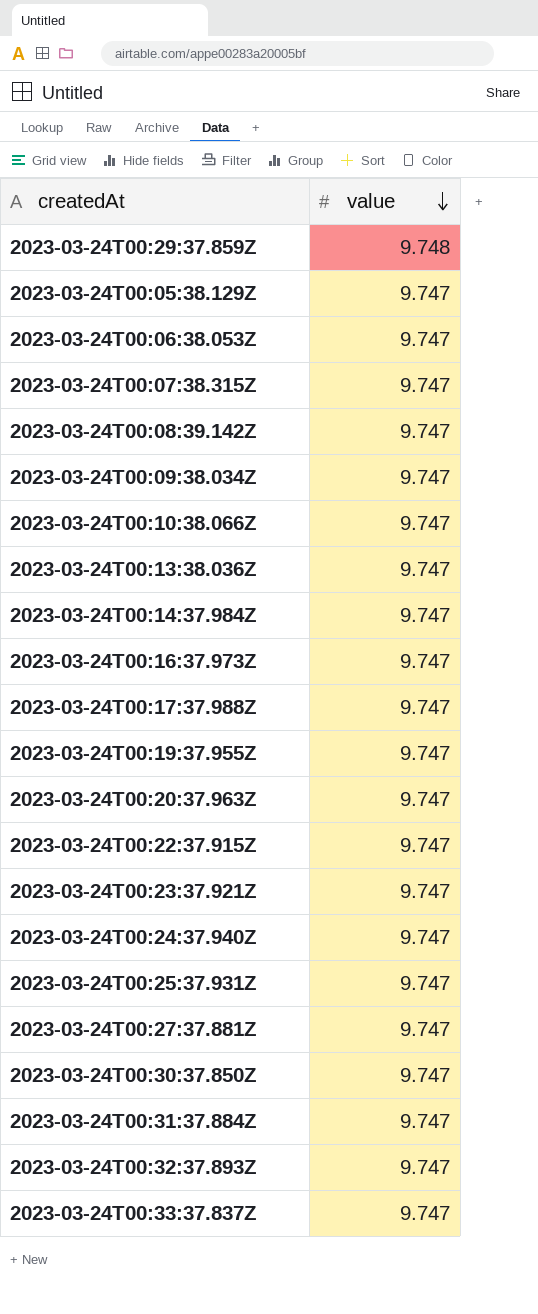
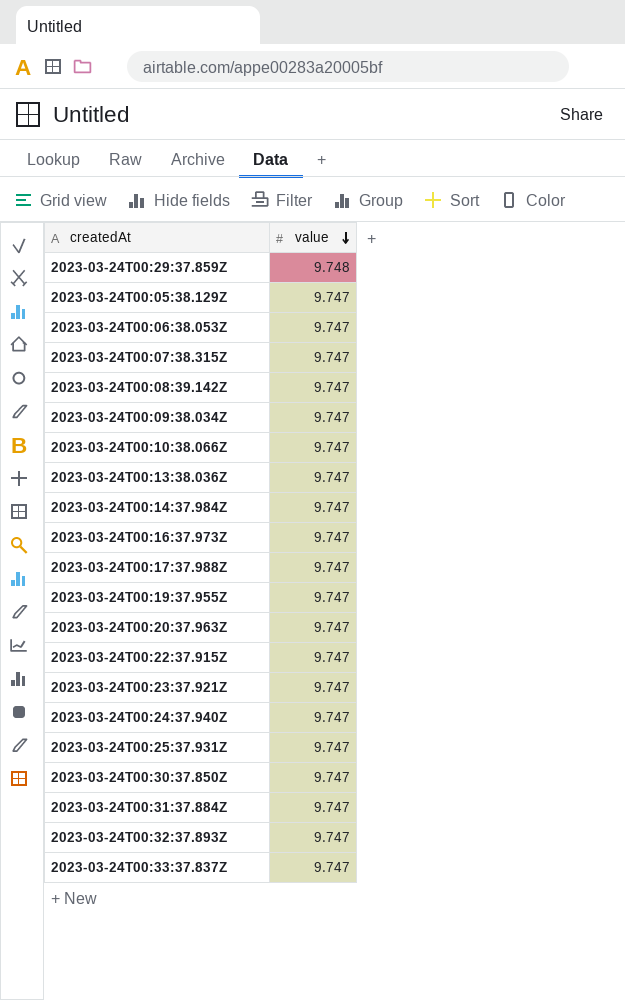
row 2023-03-24T00:27:37.881Z: 9.747 -> none

